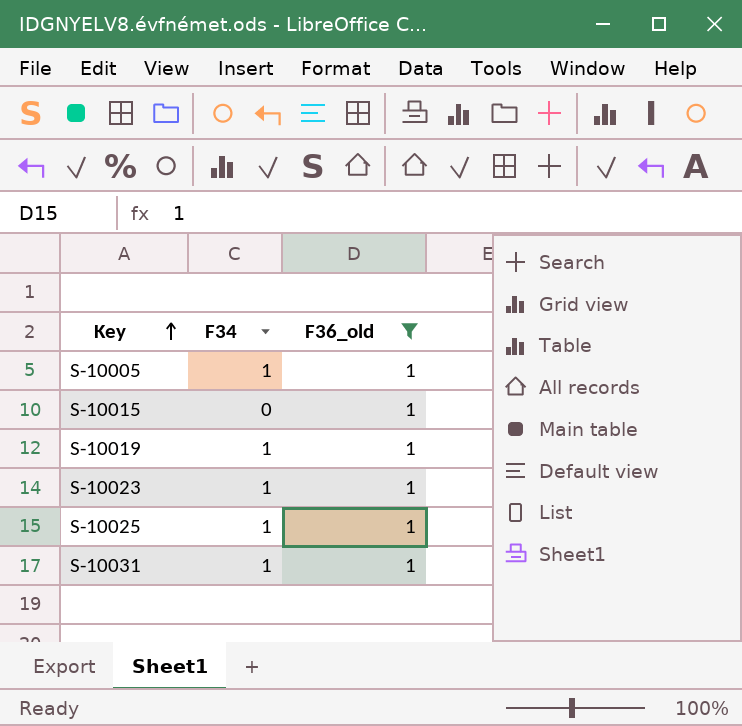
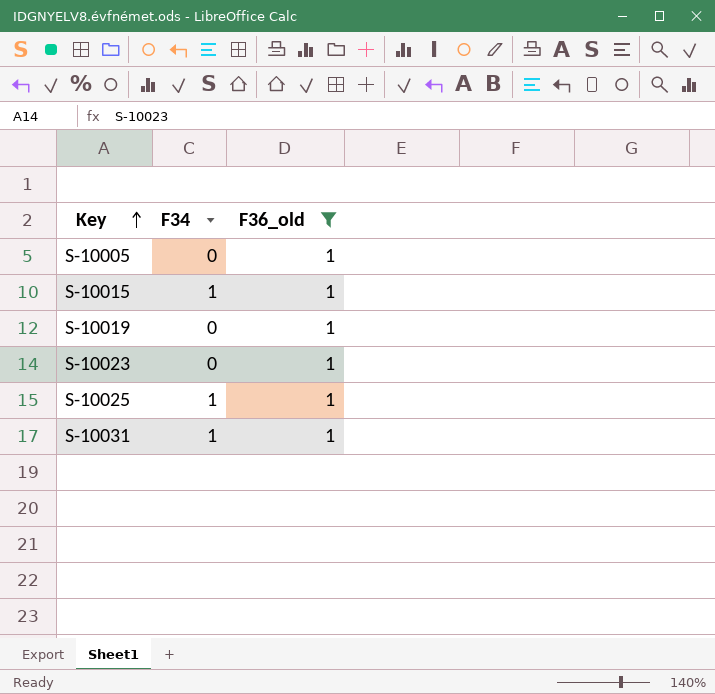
S-10005 | F34: 1 -> 0
S-10015 | F34: 0 -> 1
S-10019 | F34: 1 -> 0
S-10023 | F34: 1 -> 0

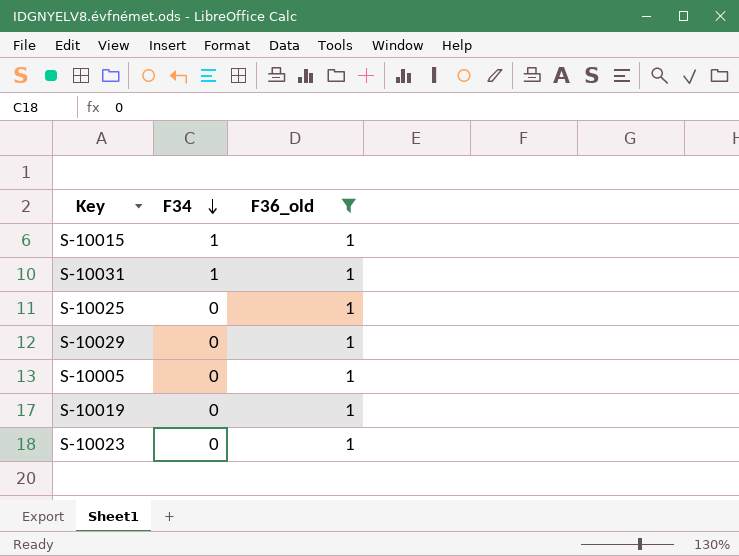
row order: Key ascending -> F34 descending
S-10025 | F34: 1 -> 0
row S-10029: none -> 0 | 1

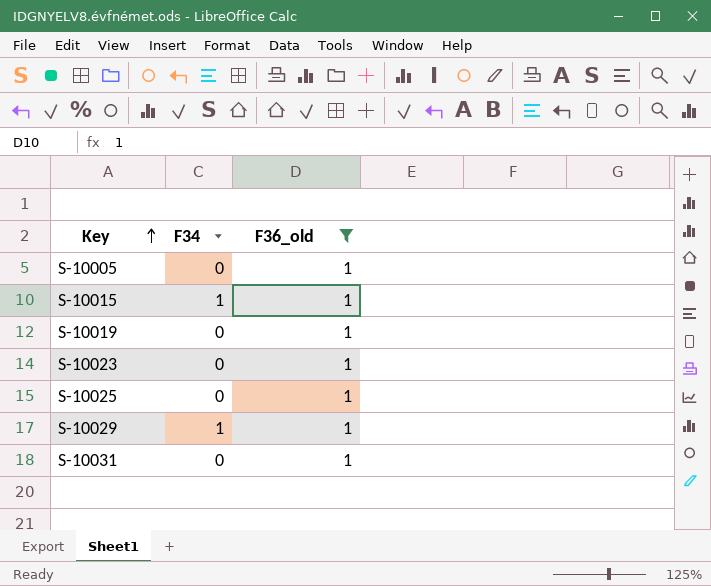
row order: F34 descending -> Key ascending
S-10029 | F34: 0 -> 1
S-10031 | F34: 1 -> 0

